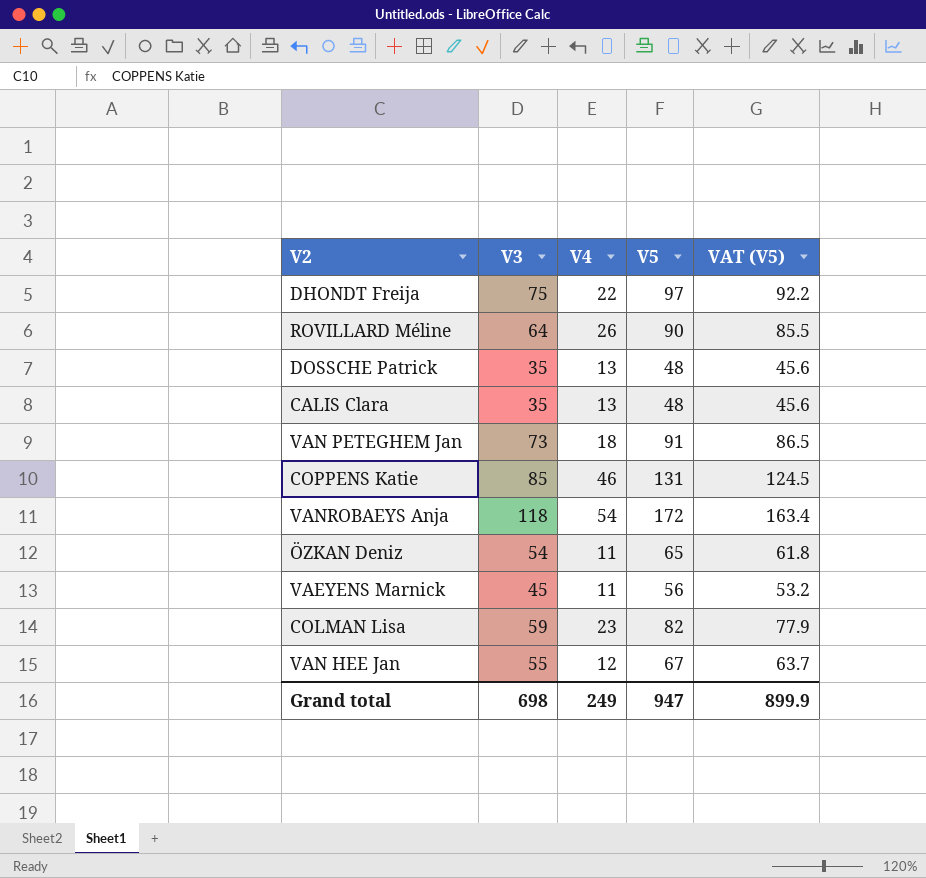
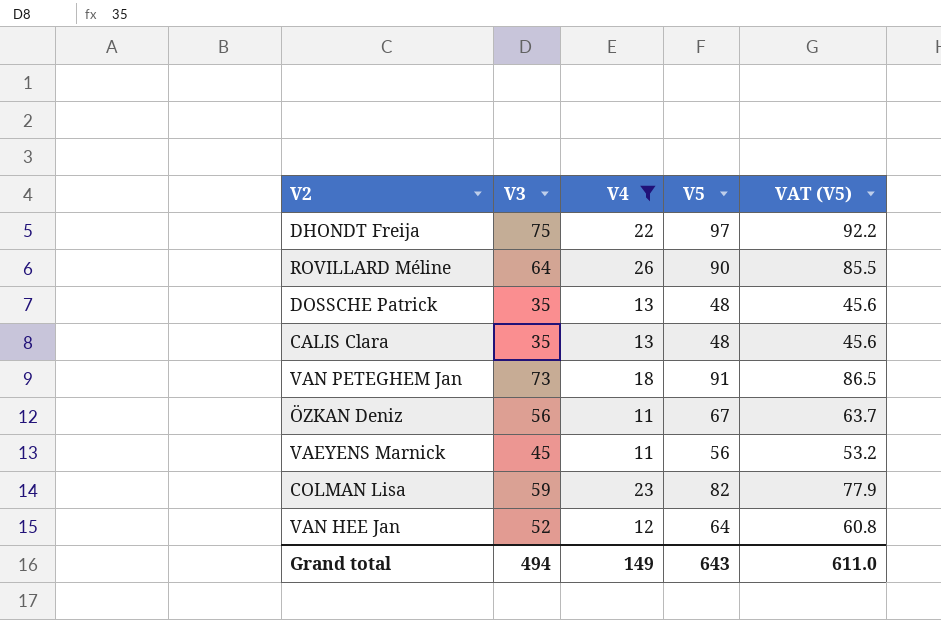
filter: none -> V4 <= 26
ÖZKAN Deniz | V3: 54 -> 56
ÖZKAN Deniz | V5: 65 -> 67
ÖZKAN Deniz | VAT (V5): 61.8 -> 63.7
VAN HEE Jan | V3: 55 -> 52
VAN HEE Jan | V5: 67 -> 64
VAN HEE Jan | VAT (V5): 63.7 -> 60.8
Grand total | V3: 698 -> 494
Grand total | V4: 249 -> 149
Grand total | V5: 947 -> 643
Grand total | VAT (V5): 899.9 -> 611.0

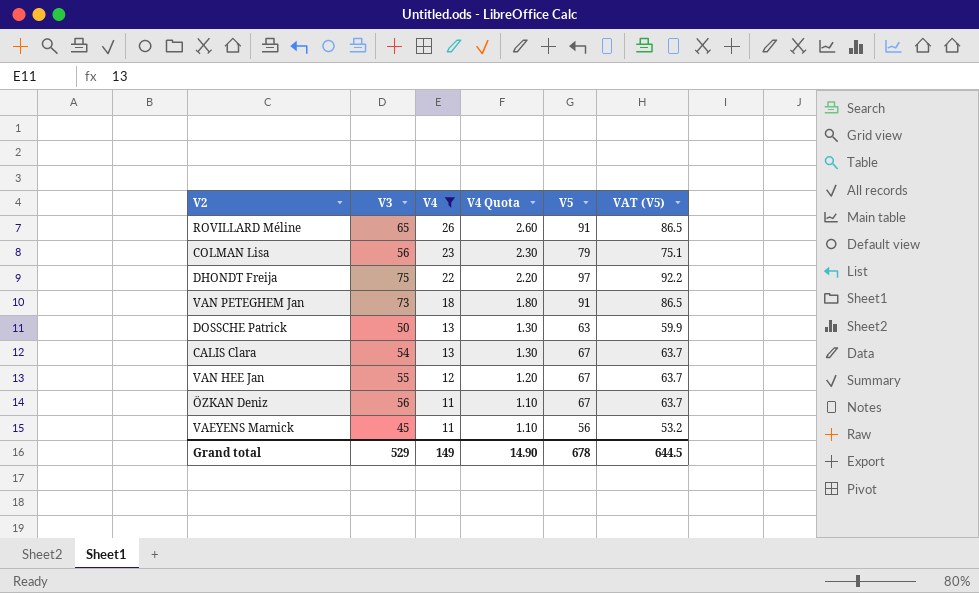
row order: none -> V4 descending
column V4 Quota | formula: none -> [V4] * 0.1
ROVILLARD Méline | V3: 64 -> 65
ROVILLARD Méline | V5: 90 -> 91
ROVILLARD Méline | VAT (V5): 85.5 -> 86.5
COLMAN Lisa | V3: 59 -> 56
COLMAN Lisa | V5: 82 -> 79
COLMAN Lisa | VAT (V5): 77.9 -> 75.1
DOSSCHE Patrick | V3: 35 -> 50
DOSSCHE Patrick | V5: 48 -> 63
DOSSCHE Patrick | VAT (V5): 45.6 -> 59.9
CALIS Clara | V3: 35 -> 54
CALIS Clara | V5: 48 -> 67
CALIS Clara | VAT (V5): 45.6 -> 63.7
VAN HEE Jan | V3: 52 -> 55
VAN HEE Jan | V5: 64 -> 67
VAN HEE Jan | VAT (V5): 60.8 -> 63.7
Grand total | V3: 494 -> 529
Grand total | V5: 643 -> 678
Grand total | VAT (V5): 611.0 -> 644.5

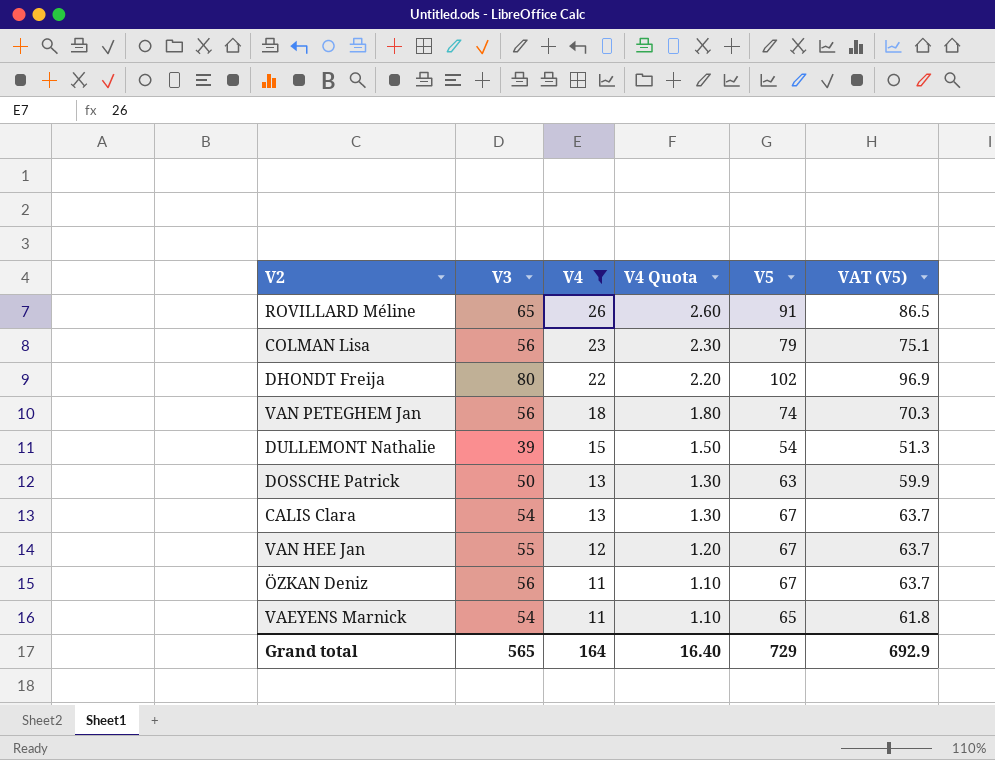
DHONDT Freija | V3: 75 -> 80
DHONDT Freija | V5: 97 -> 102
DHONDT Freija | VAT (V5): 92.2 -> 96.9
VAN PETEGHEM Jan | V3: 73 -> 56
VAN PETEGHEM Jan | V5: 91 -> 74
VAN PETEGHEM Jan | VAT (V5): 86.5 -> 70.3
row DULLEMONT Nathalie: none -> 39 | 15 | 1.50 | 54 | 51.3
VAEYENS Marnick | V3: 45 -> 54
VAEYENS Marnick | V5: 56 -> 65
VAEYENS Marnick | VAT (V5): 53.2 -> 61.8
Grand total | V3: 529 -> 565
Grand total | V4: 149 -> 164
Grand total | V4 Quota: 14.90 -> 16.40
Grand total | V5: 678 -> 729
Grand total | VAT (V5): 644.5 -> 692.9

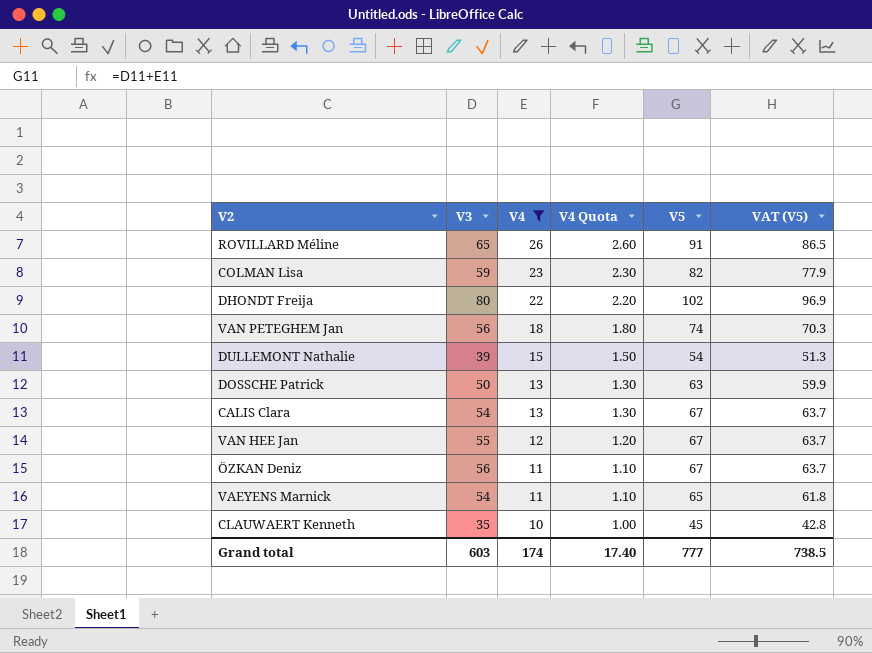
COLMAN Lisa | V3: 56 -> 59
COLMAN Lisa | V5: 79 -> 82
COLMAN Lisa | VAT (V5): 75.1 -> 77.9
row CLAUWAERT Kenneth: none -> 35 | 10 | 1.00 | 45 | 42.8
Grand total | V3: 565 -> 603
Grand total | V4: 164 -> 174
Grand total | V4 Quota: 16.40 -> 17.40
Grand total | V5: 729 -> 777
Grand total | VAT (V5): 692.9 -> 738.5

